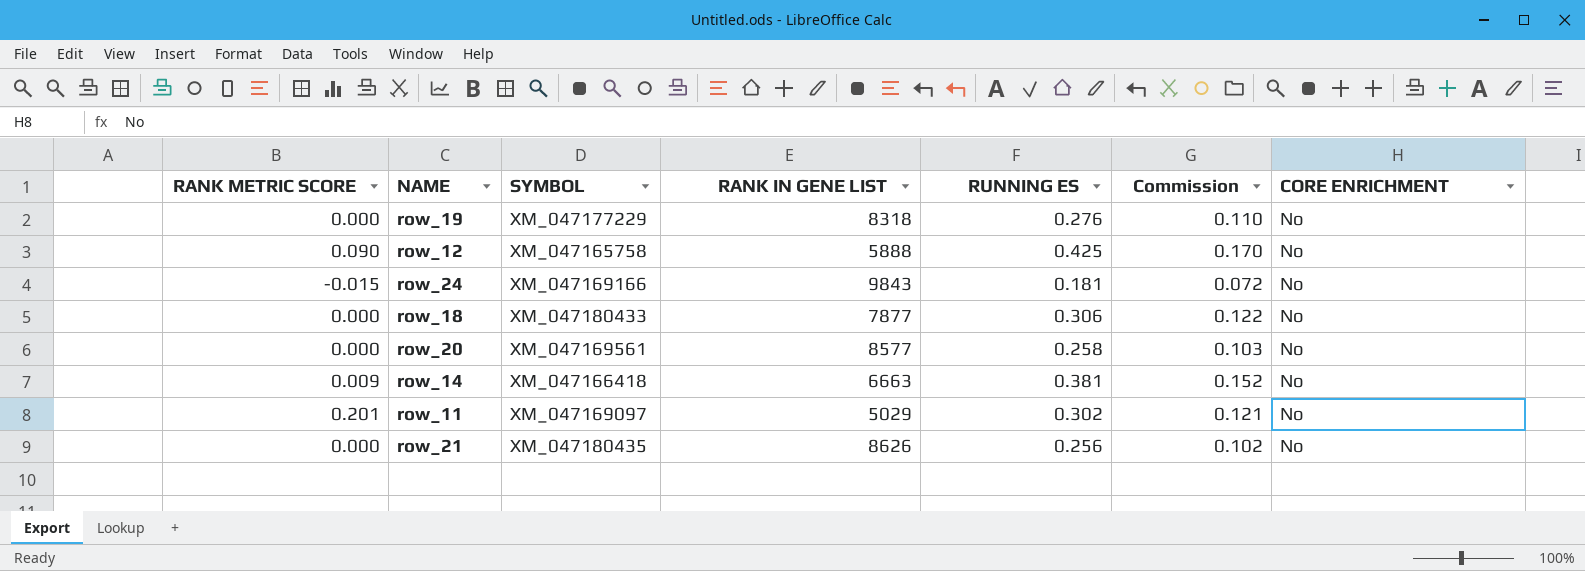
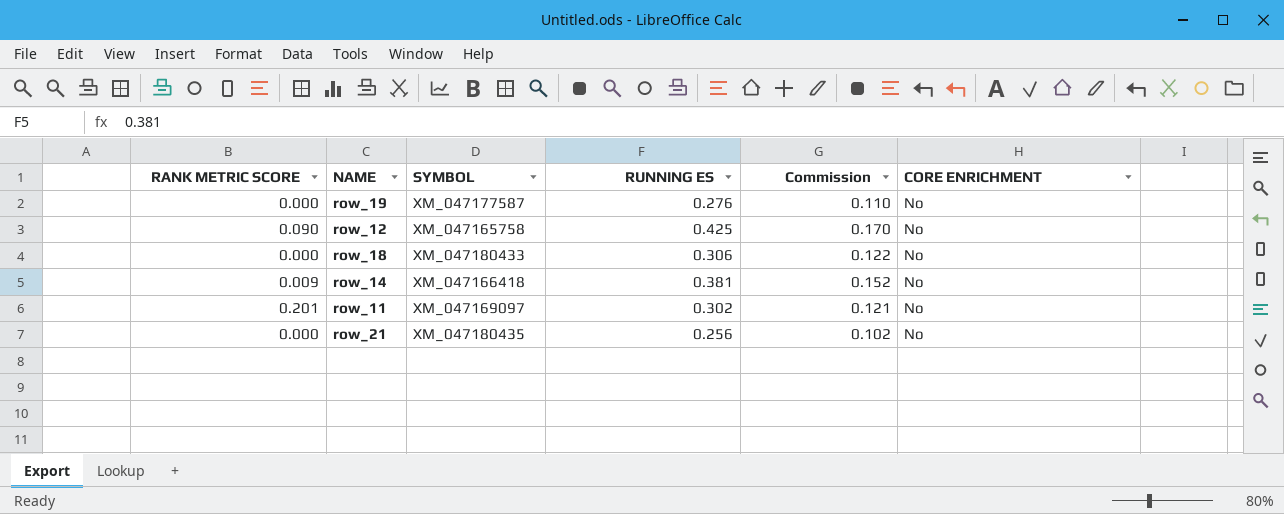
column RANK IN GENE LIST | position: 4 -> none
row row_24: -0.015 | XM_047169166 | 9843 | 0.181 | 0.072 | No -> none
row row_20: 0.000 | XM_047169561 | 8577 | 0.258 | 0.103 | No -> none
row_19 | SYMBOL: XM_047177229 -> XM_047177587

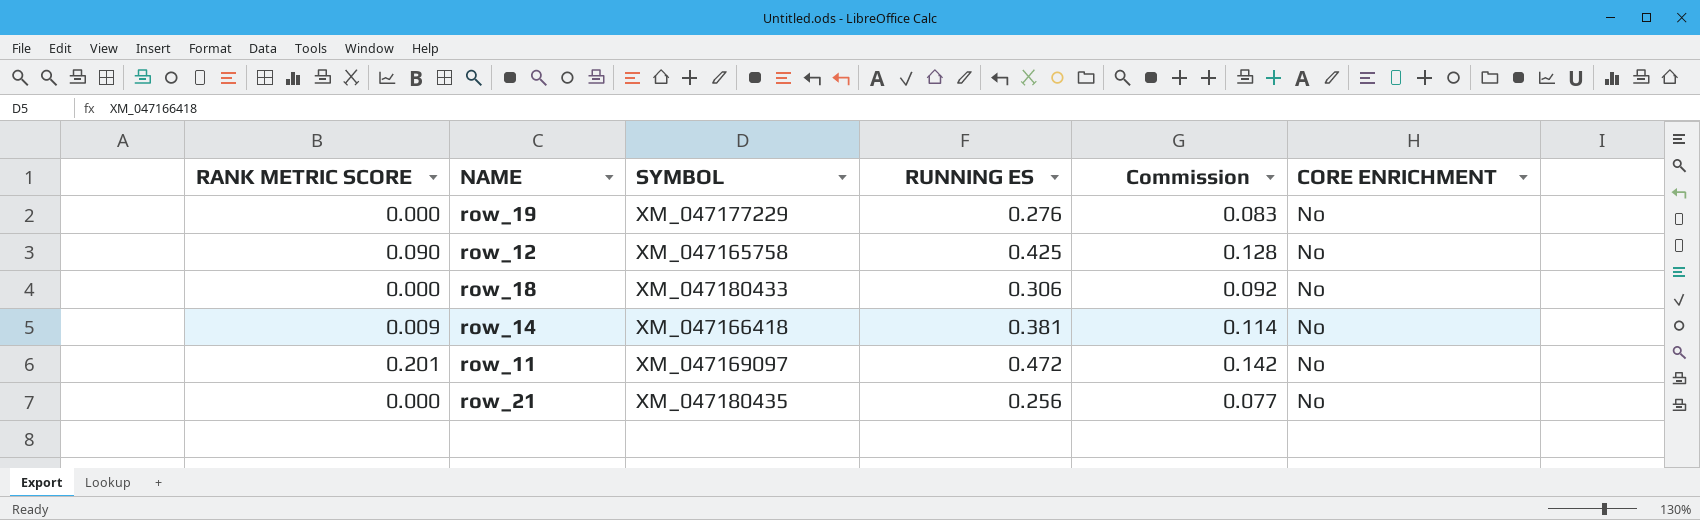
column Commission | formula: [RUNNING ES] * 0.4 -> [RUNNING ES] * 0.3
row_19 | SYMBOL: XM_047177587 -> XM_047177229
row_11 | RUNNING ES: 0.302 -> 0.472

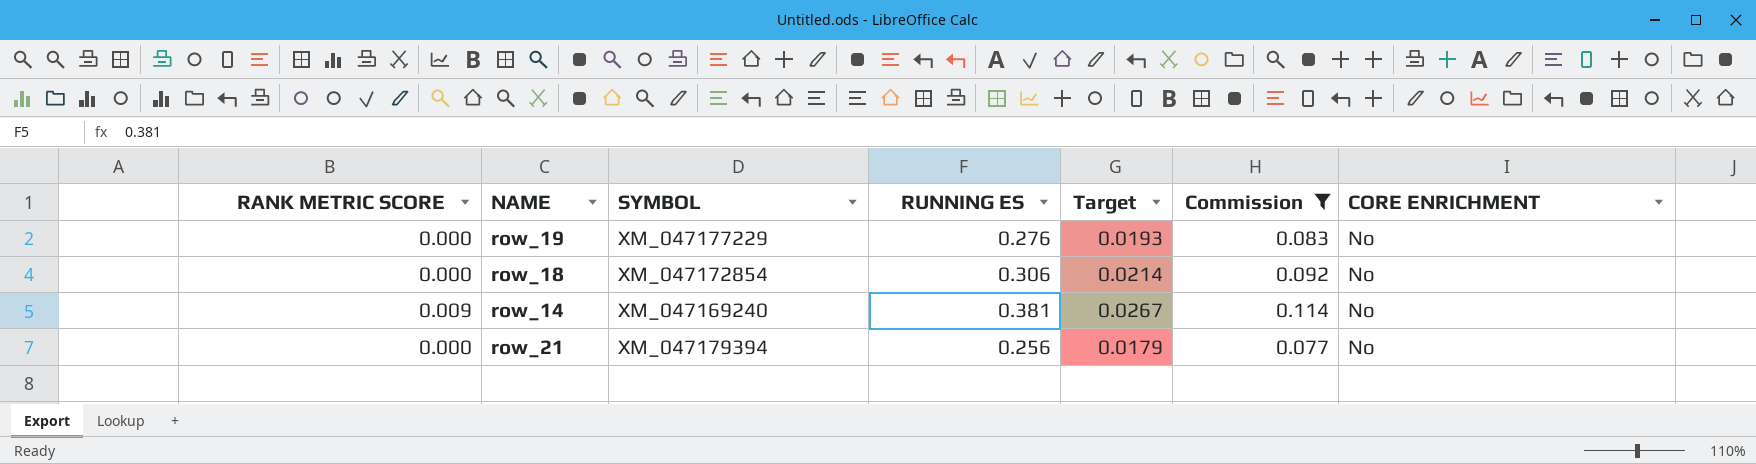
filter: none -> Commission <= 0.114
column Target | formula: none -> [RUNNING ES] * 0.07
row_18 | SYMBOL: XM_047180433 -> XM_047172854
row_14 | SYMBOL: XM_047166418 -> XM_047169240
row_21 | SYMBOL: XM_047180435 -> XM_047179394

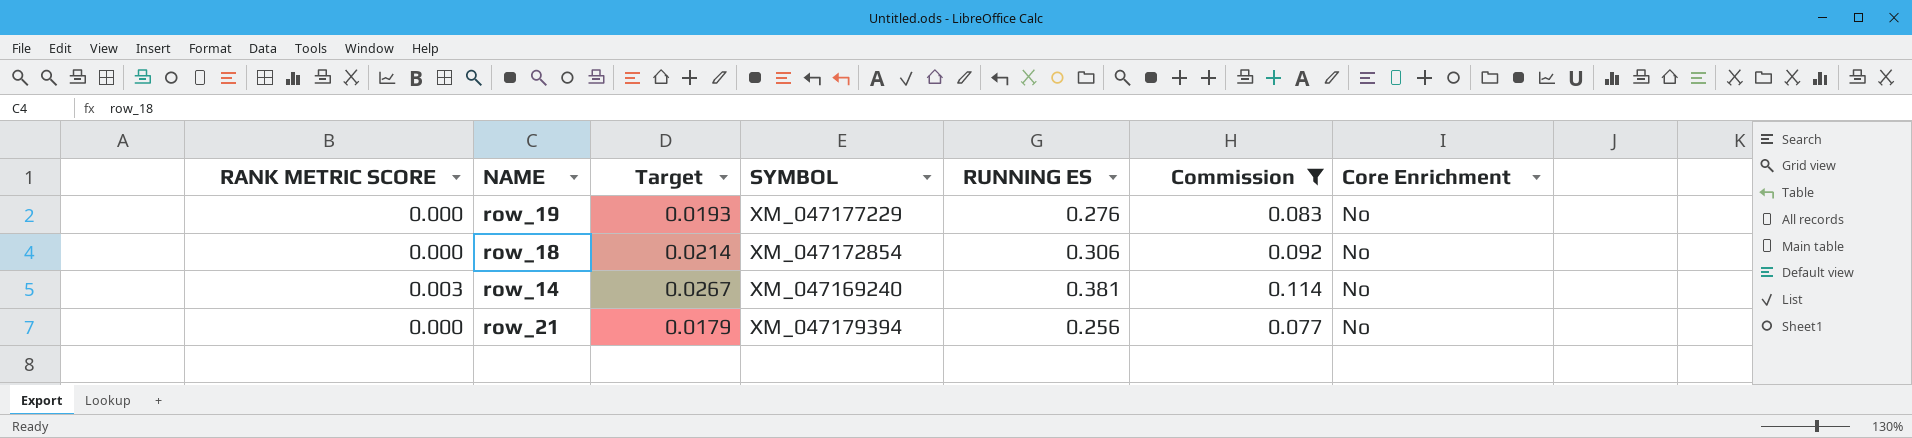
column Target | position: 5 -> 3
column name: CORE ENRICHMENT -> Core Enrichment
row_14 | RANK METRIC SCORE: 0.009 -> 0.003

